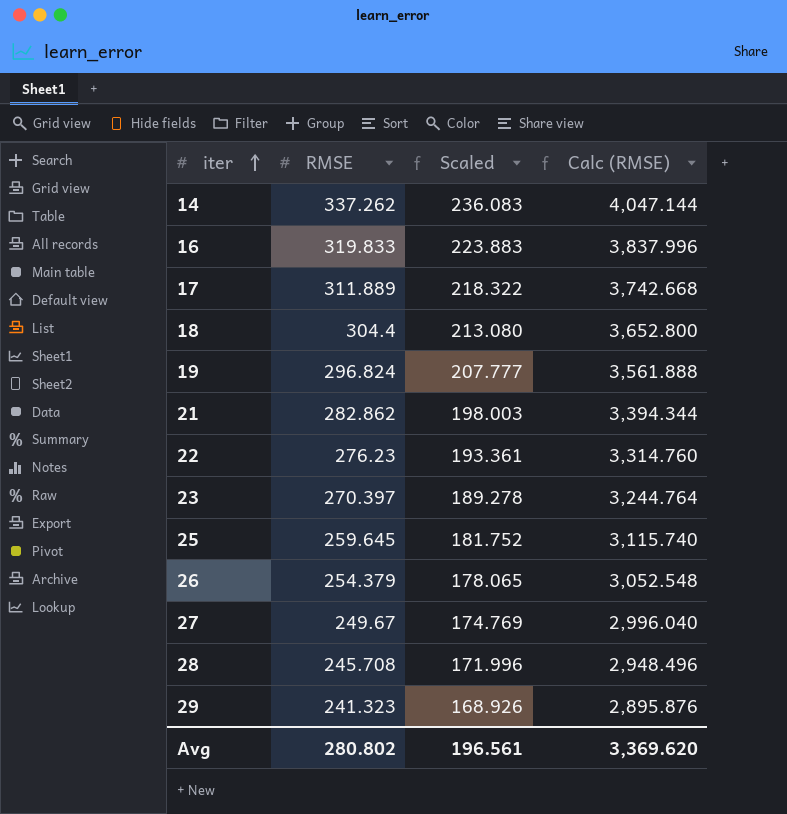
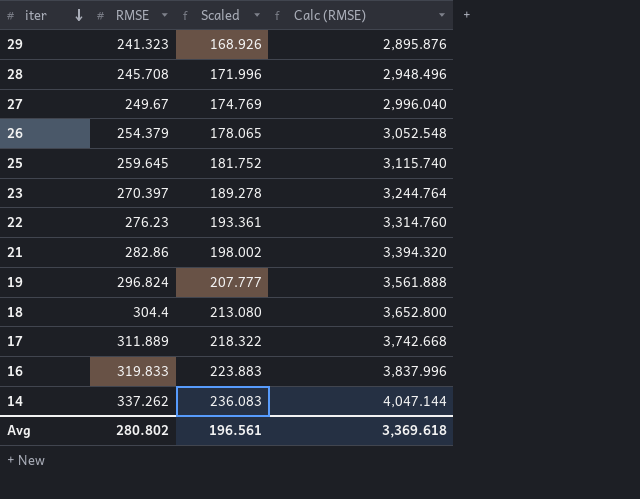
row order: iter ascending -> iter descending
21 | RMSE: 282.862 -> 282.86
21 | Scaled: 198.003 -> 198.002
21 | Calc (RMSE): 3,394.344 -> 3,394.320
Avg | Calc (RMSE): 3,369.620 -> 3,369.618

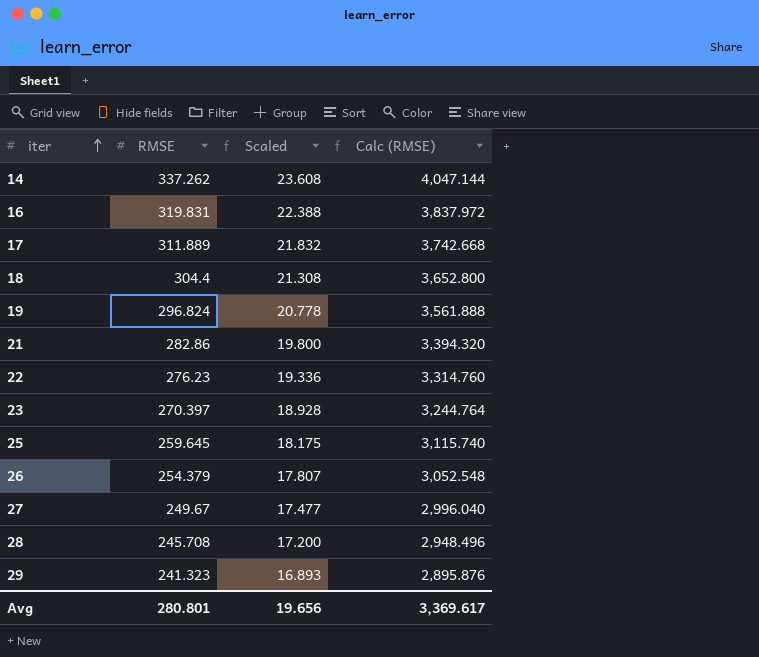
row order: iter descending -> iter ascending
column Scaled | formula: [RMSE] * 0.7 -> [RMSE] * 0.07
16 | RMSE: 319.833 -> 319.831
16 | Calc (RMSE): 3,837.996 -> 3,837.972
Avg | RMSE: 280.802 -> 280.801
Avg | Scaled: 196.561 -> 19.656
Avg | Calc (RMSE): 3,369.618 -> 3,369.617

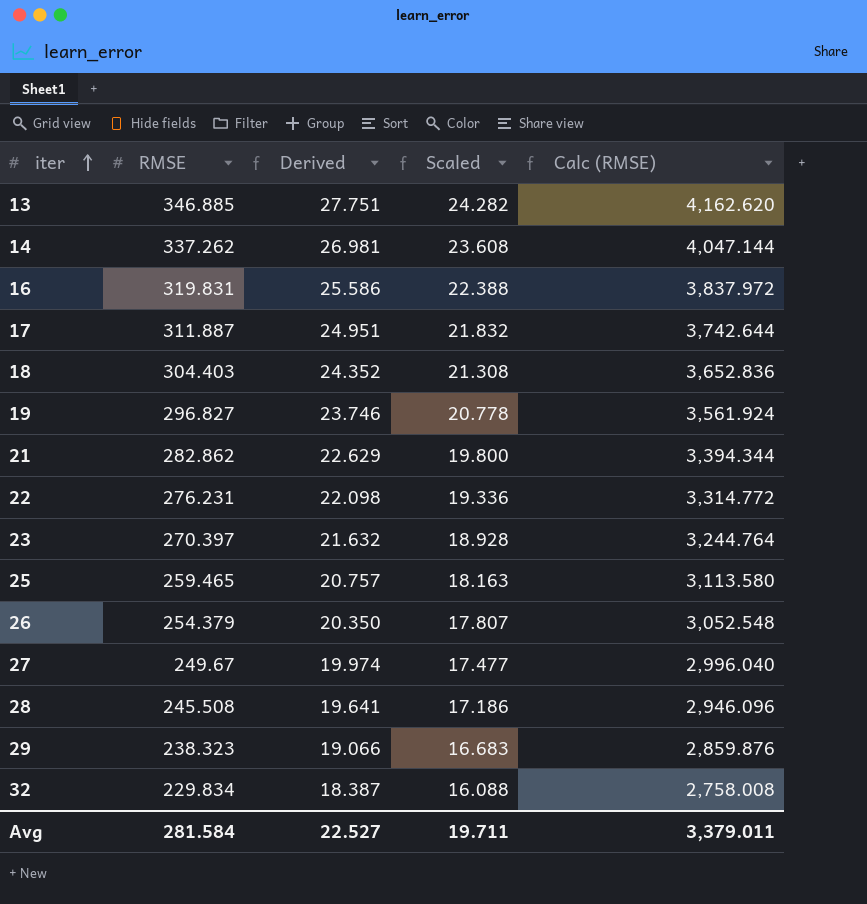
column Derived | formula: none -> [RMSE] * 0.08
row 13: none -> 346.885 | 27.751 | 24.282 | 4,162.620
17 | RMSE: 311.889 -> 311.887
17 | Calc (RMSE): 3,742.668 -> 3,742.644
18 | RMSE: 304.4 -> 304.403
18 | Calc (RMSE): 3,652.800 -> 3,652.836
19 | RMSE: 296.824 -> 296.827
19 | Calc (RMSE): 3,561.888 -> 3,561.924
21 | RMSE: 282.86 -> 282.862
21 | Calc (RMSE): 3,394.320 -> 3,394.344
22 | RMSE: 276.23 -> 276.231
22 | Calc (RMSE): 3,314.760 -> 3,314.772
25 | RMSE: 259.645 -> 259.465
25 | Scaled: 18.175 -> 18.163
25 | Calc (RMSE): 3,115.740 -> 3,113.580
28 | RMSE: 245.708 -> 245.508
28 | Scaled: 17.200 -> 17.186
28 | Calc (RMSE): 2,948.496 -> 2,946.096
29 | RMSE: 241.323 -> 238.323
29 | Scaled: 16.893 -> 16.683
29 | Calc (RMSE): 2,895.876 -> 2,859.876
row 32: none -> 229.834 | 18.387 | 16.088 | 2,758.008
Avg | RMSE: 280.801 -> 281.584
Avg | Scaled: 19.656 -> 19.711
Avg | Calc (RMSE): 3,369.617 -> 3,379.011

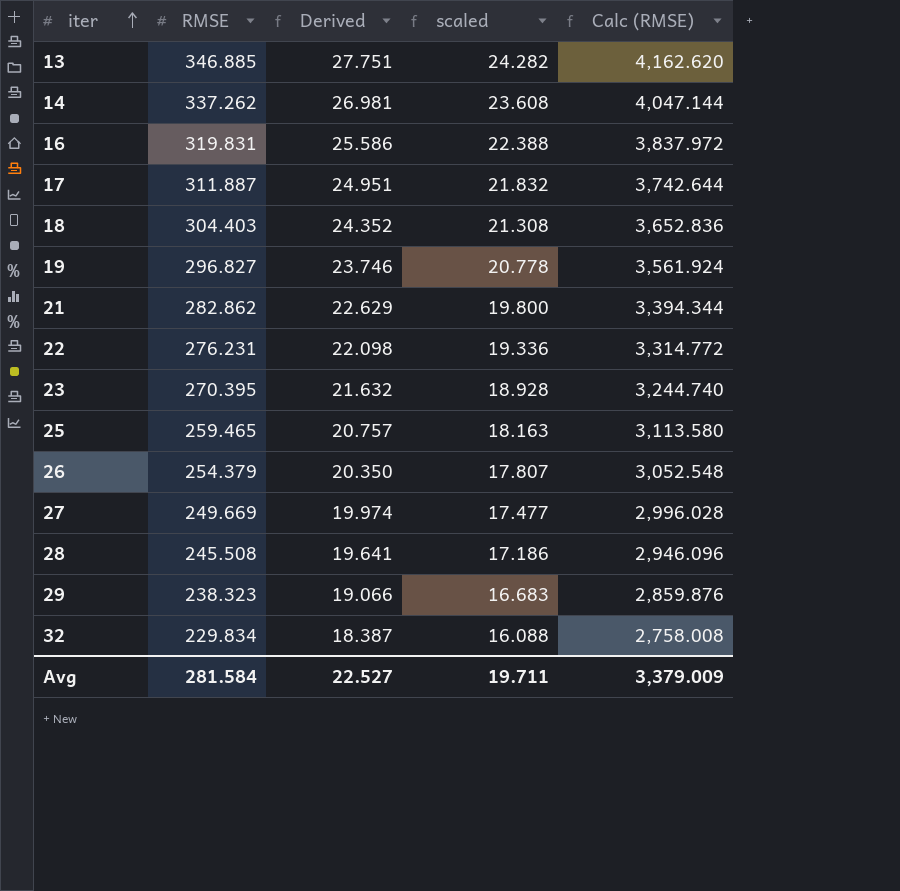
column name: Scaled -> scaled
23 | RMSE: 270.397 -> 270.395
23 | Calc (RMSE): 3,244.764 -> 3,244.740
27 | RMSE: 249.67 -> 249.669
27 | Calc (RMSE): 2,996.040 -> 2,996.028
Avg | Calc (RMSE): 3,379.011 -> 3,379.009

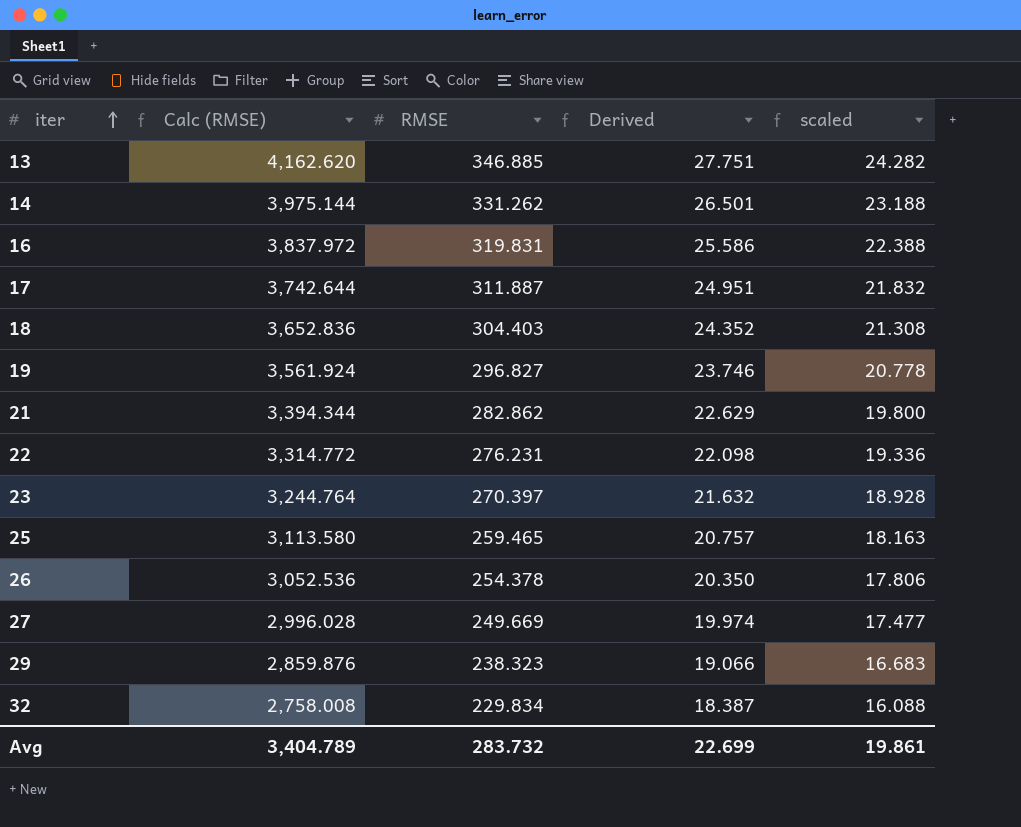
column Calc (RMSE) | position: 5 -> 2
row 28: 245.508 | 19.641 | 17.186 | 2,946.096 -> none
14 | Calc (RMSE): 4,047.144 -> 3,975.144
14 | RMSE: 337.262 -> 331.262
14 | Derived: 26.981 -> 26.501
14 | scaled: 23.608 -> 23.188
23 | Calc (RMSE): 3,244.740 -> 3,244.764
23 | RMSE: 270.395 -> 270.397
26 | Calc (RMSE): 3,052.548 -> 3,052.536
26 | RMSE: 254.379 -> 254.378
26 | scaled: 17.807 -> 17.806
Avg | Calc (RMSE): 3,379.009 -> 3,404.789
Avg | RMSE: 281.584 -> 283.732
Avg | Derived: 22.527 -> 22.699
Avg | scaled: 19.711 -> 19.861

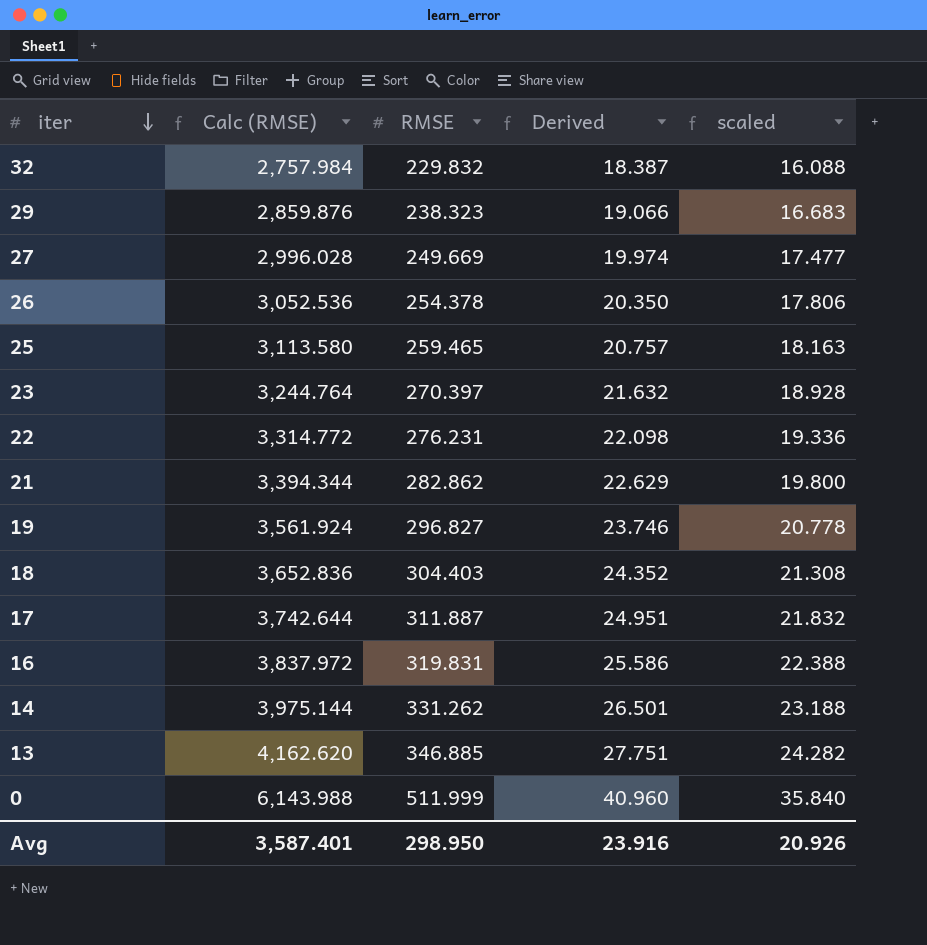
row order: iter ascending -> iter descending
32 | Calc (RMSE): 2,758.008 -> 2,757.984
32 | RMSE: 229.834 -> 229.832
row 0: none -> 6,143.988 | 511.999 | 40.960 | 35.840
Avg | Calc (RMSE): 3,404.789 -> 3,587.401
Avg | RMSE: 283.732 -> 298.950
Avg | Derived: 22.699 -> 23.916
Avg | scaled: 19.861 -> 20.926

